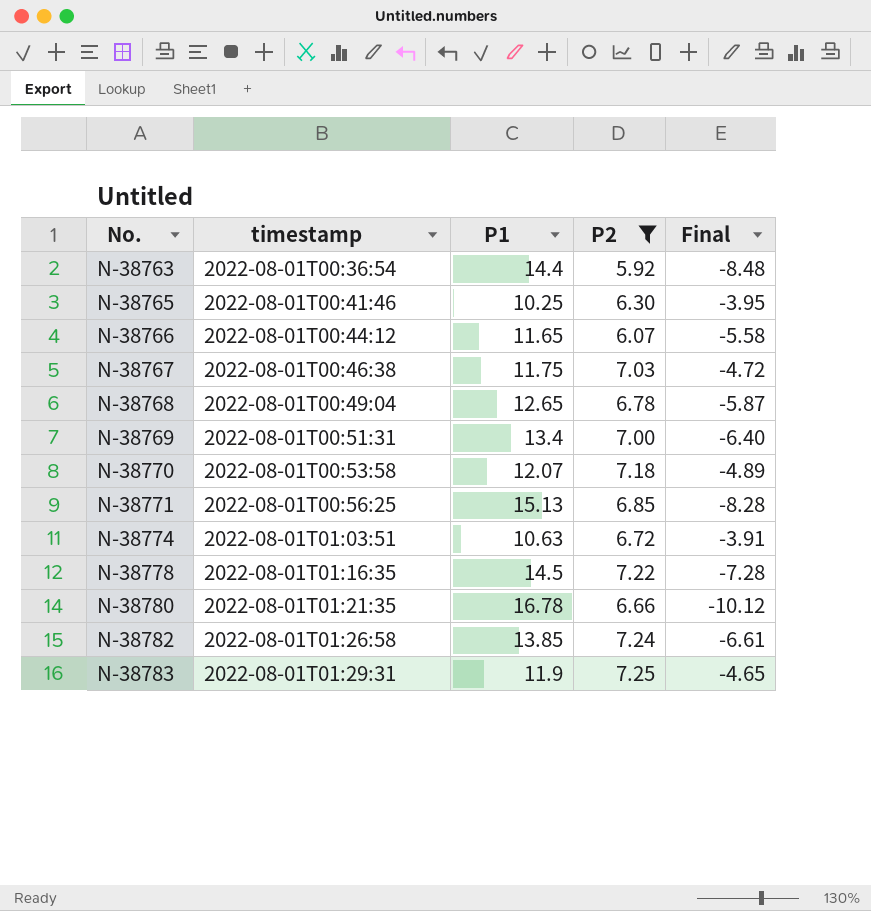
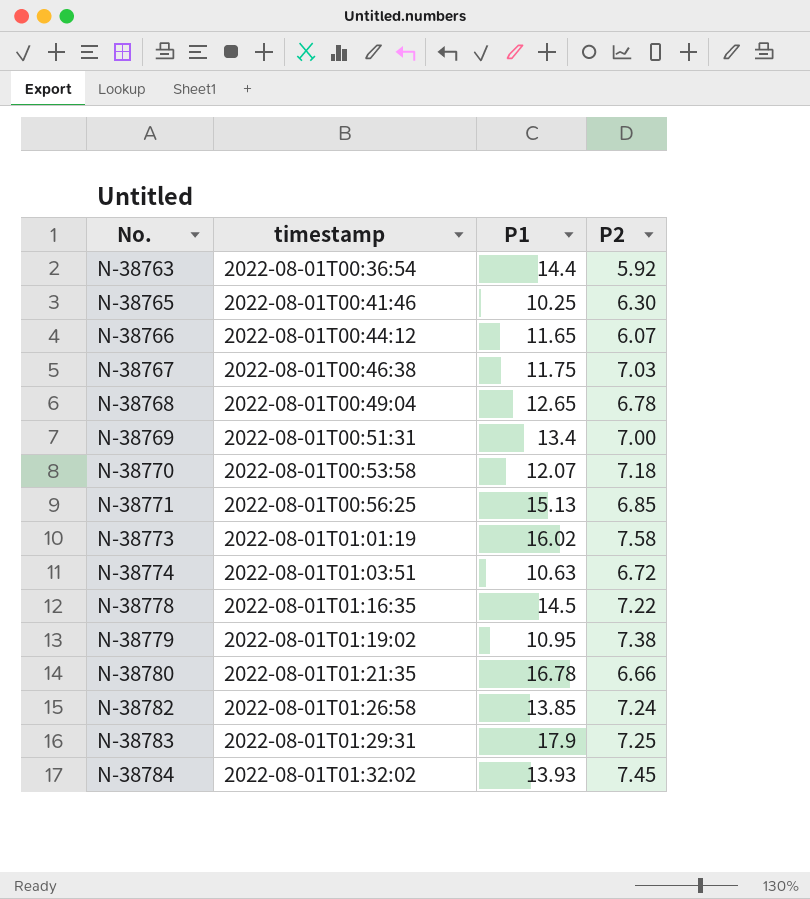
filter: P2 <= 7.25 -> none
column Final | formula: [P2] - [P1] -> none
N-38783 | P1: 11.9 -> 17.9

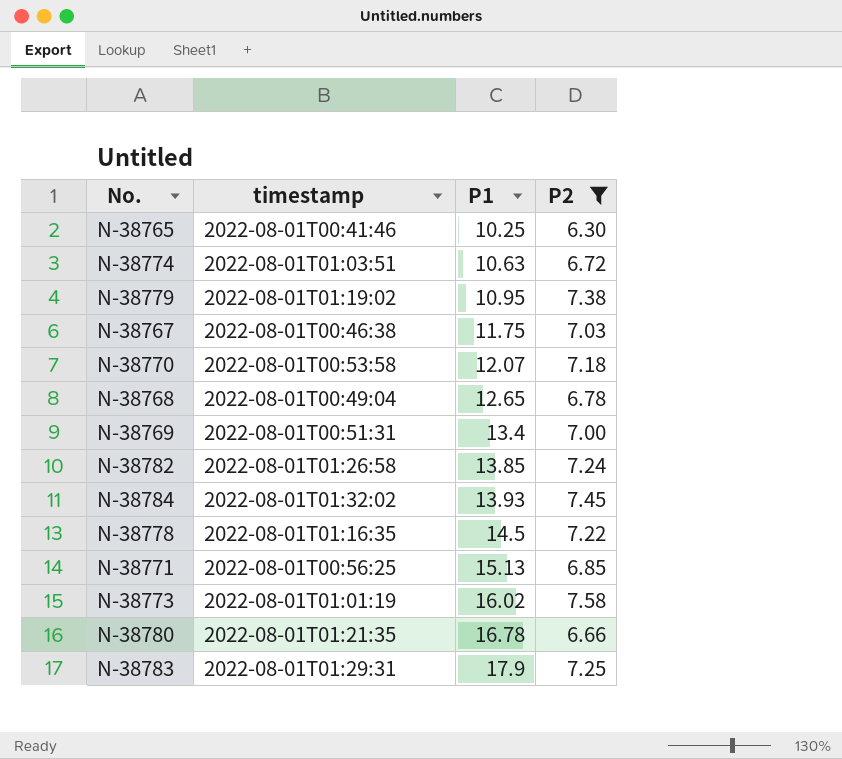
filter: none -> P2 >= 6.30
row order: No. ascending -> P1 ascending

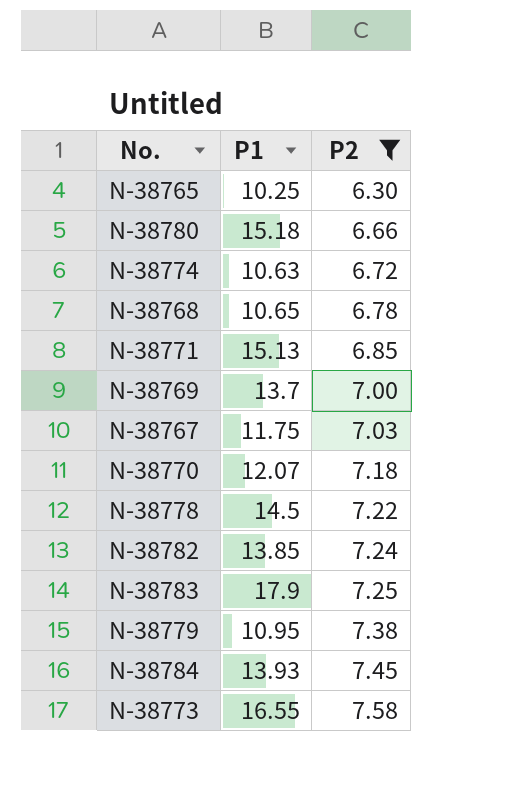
row order: P1 ascending -> P2 ascending
column timestamp | position: 2 -> none
N-38780 | P1: 16.78 -> 15.18
N-38768 | P1: 12.65 -> 10.65
N-38769 | P1: 13.4 -> 13.7
N-38773 | P1: 16.02 -> 16.55

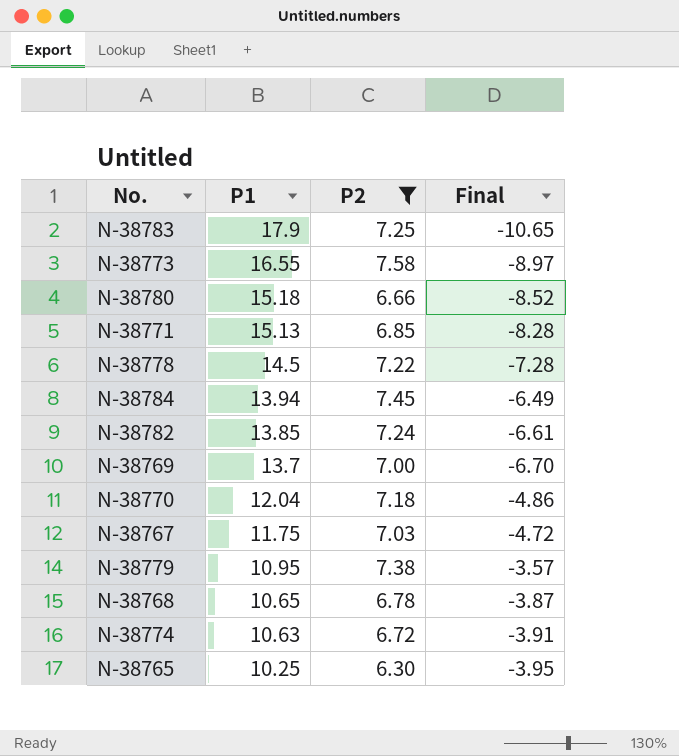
row order: P2 ascending -> P1 descending
column Final | formula: none -> [P2] - [P1]
N-38784 | P1: 13.93 -> 13.94
N-38770 | P1: 12.07 -> 12.04

